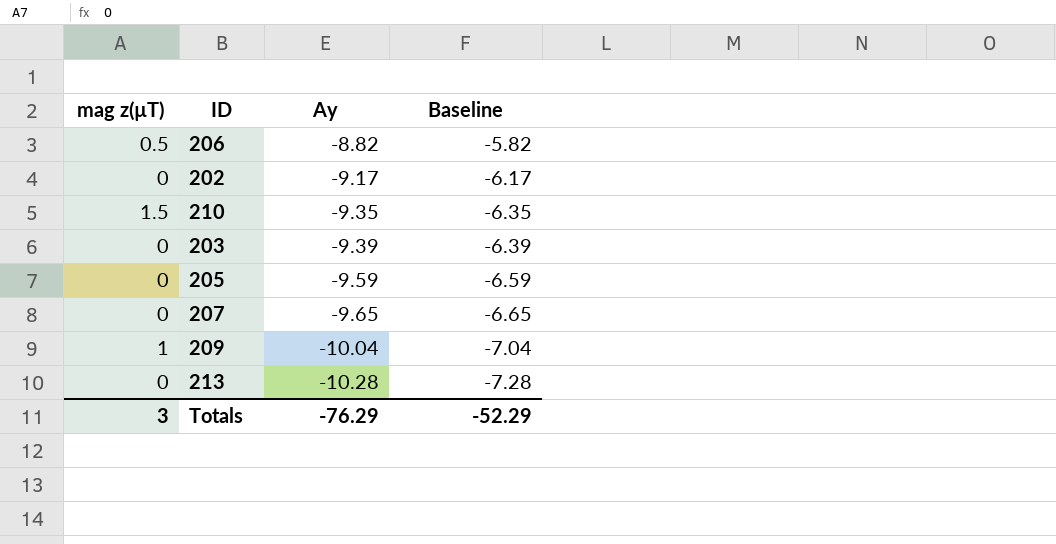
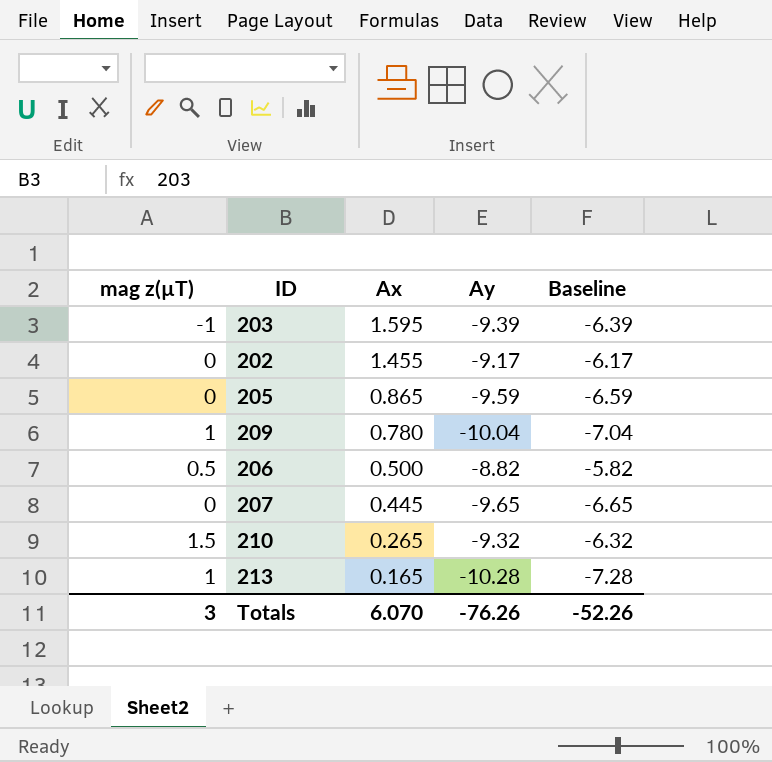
row order: Ay descending -> Ax descending
column Ax | position: none -> 3
203 | mag z(µT): 0 -> -1
210 | Ay: -9.35 -> -9.32
210 | Baseline: -6.35 -> -6.32
213 | mag z(µT): 0 -> 1
Totals | Ay: -76.29 -> -76.26
Totals | Baseline: -52.29 -> -52.26

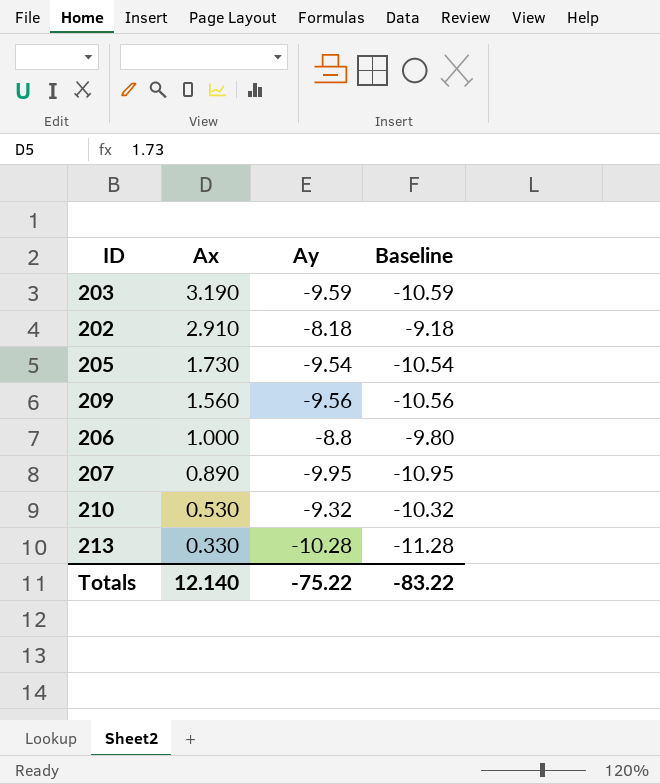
column mag z(µT) | position: 1 -> none
column Baseline | formula: [Ay] + 3 -> [Ay] - 1
203 | Ax: 1.595 -> 3.190
203 | Ay: -9.39 -> -9.59
202 | Ax: 1.455 -> 2.910
202 | Ay: -9.17 -> -8.18
205 | Ax: 0.865 -> 1.730
205 | Ay: -9.59 -> -9.54
209 | Ax: 0.780 -> 1.560
209 | Ay: -10.04 -> -9.56
206 | Ax: 0.500 -> 1.000
206 | Ay: -8.82 -> -8.8
207 | Ax: 0.445 -> 0.890
207 | Ay: -9.65 -> -9.95
210 | Ax: 0.265 -> 0.530
213 | Ax: 0.165 -> 0.330
Totals | Ax: 6.070 -> 12.140
Totals | Ay: -76.26 -> -75.22
Totals | Baseline: -52.26 -> -83.22

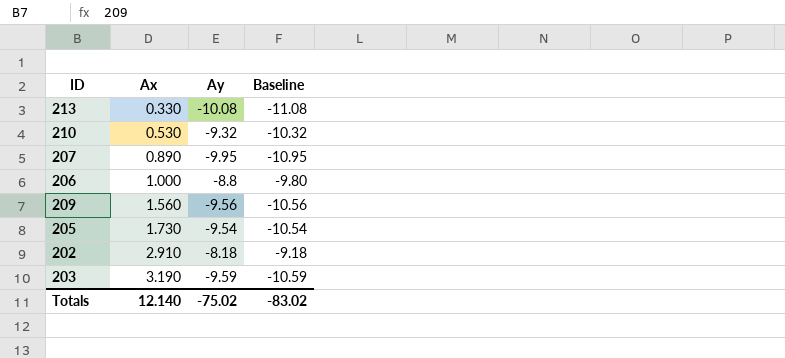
row order: Ax descending -> Ax ascending
213 | Ay: -10.28 -> -10.08
213 | Baseline: -11.28 -> -11.08
Totals | Ay: -75.22 -> -75.02
Totals | Baseline: -83.22 -> -83.02

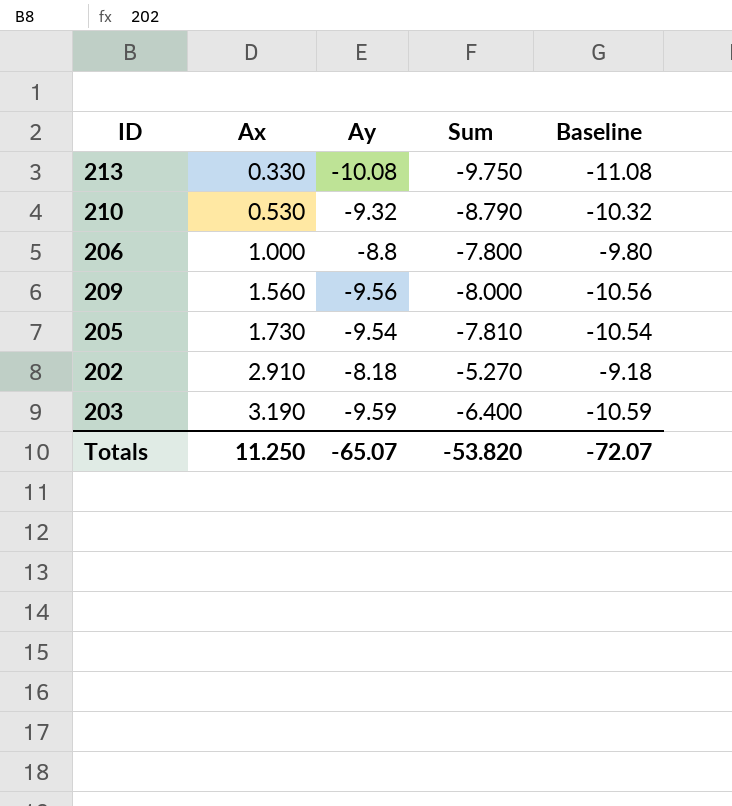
column Sum | formula: none -> [Ax] + [Ay]
row 207: 0.890 | -9.95 | -10.95 -> none
Totals | Ax: 12.140 -> 11.250
Totals | Ay: -75.02 -> -65.07
Totals | Baseline: -83.02 -> -72.07

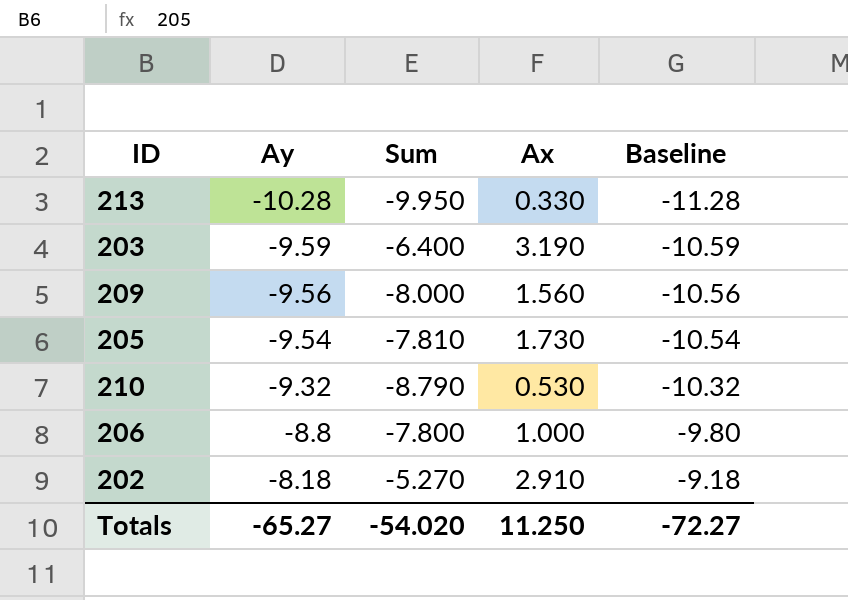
row order: Ax ascending -> Ay ascending
column Ax | position: 2 -> 4
213 | Ay: -10.08 -> -10.28
213 | Sum: -9.750 -> -9.950
213 | Baseline: -11.08 -> -11.28
Totals | Ay: -65.07 -> -65.27
Totals | Sum: -53.820 -> -54.020
Totals | Baseline: -72.07 -> -72.27

